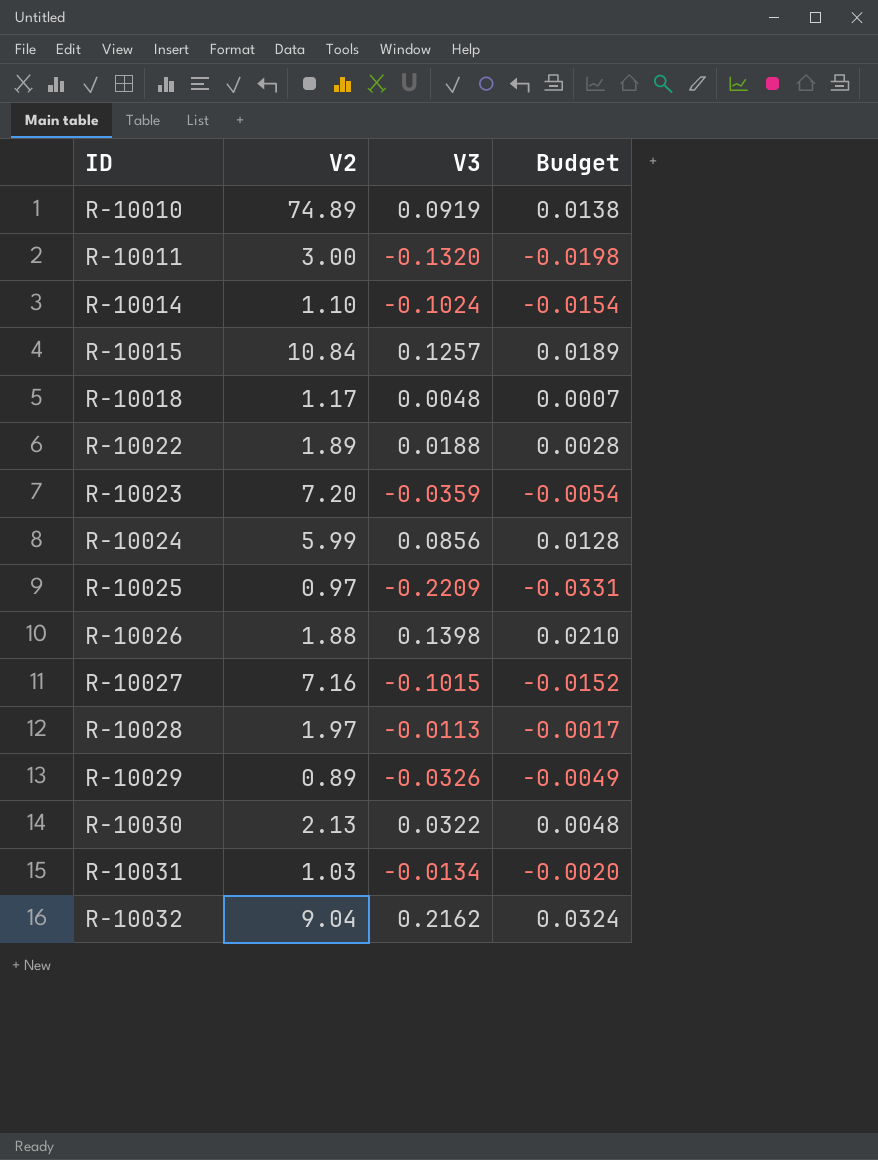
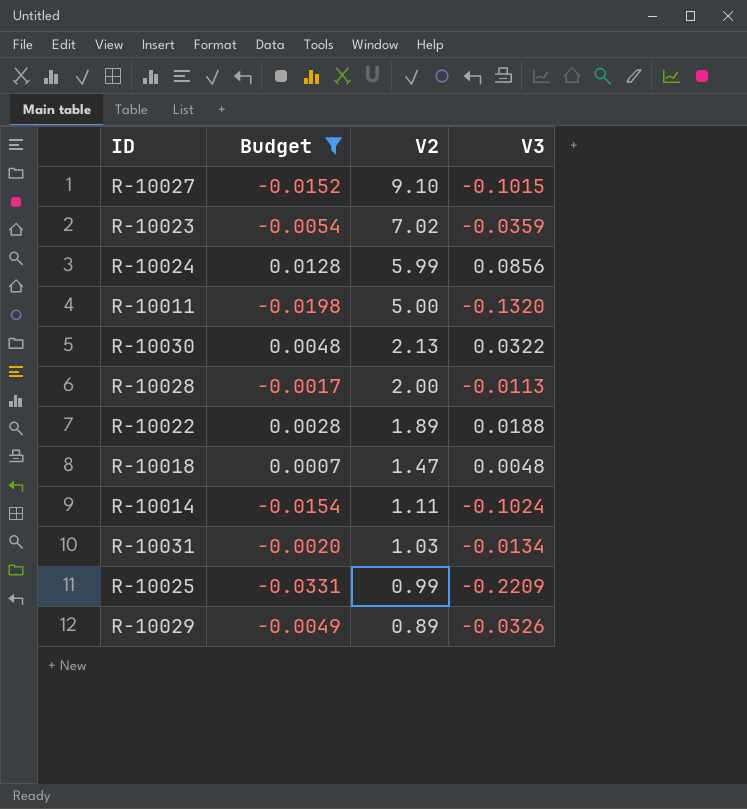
filter: none -> Budget <= 0.0128
row order: ID ascending -> V2 descending
column Budget | position: 4 -> 2
R-10027 | V2: 7.16 -> 9.10
R-10023 | V2: 7.20 -> 7.02
R-10011 | V2: 3.00 -> 5.00
R-10028 | V2: 1.97 -> 2.00
R-10018 | V2: 1.17 -> 1.47
R-10014 | V2: 1.10 -> 1.11
R-10025 | V2: 0.97 -> 0.99

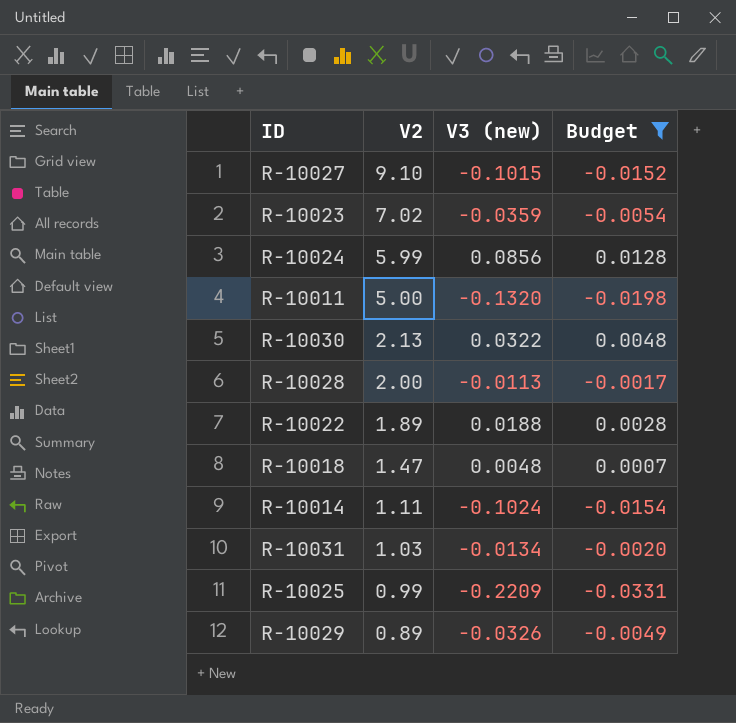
column name: V3 -> V3 (new)
column Budget | position: 2 -> 4

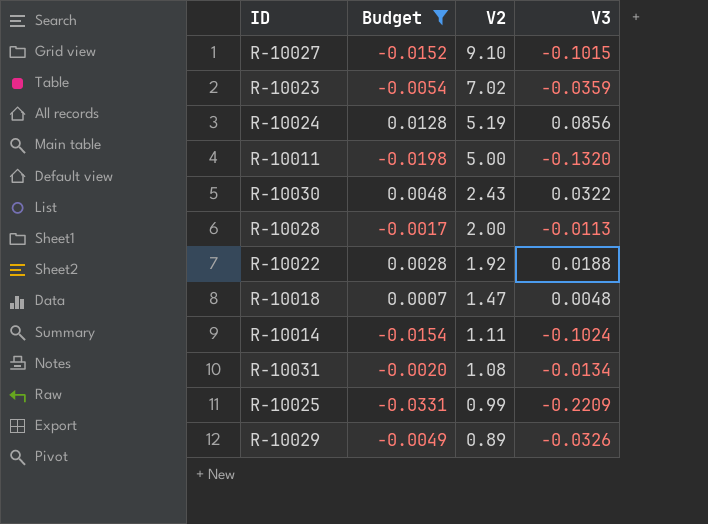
column Budget | position: 4 -> 2
column name: V3 (new) -> V3
R-10024 | V2: 5.99 -> 5.19
R-10030 | V2: 2.13 -> 2.43
R-10022 | V2: 1.89 -> 1.92
R-10031 | V2: 1.03 -> 1.08

